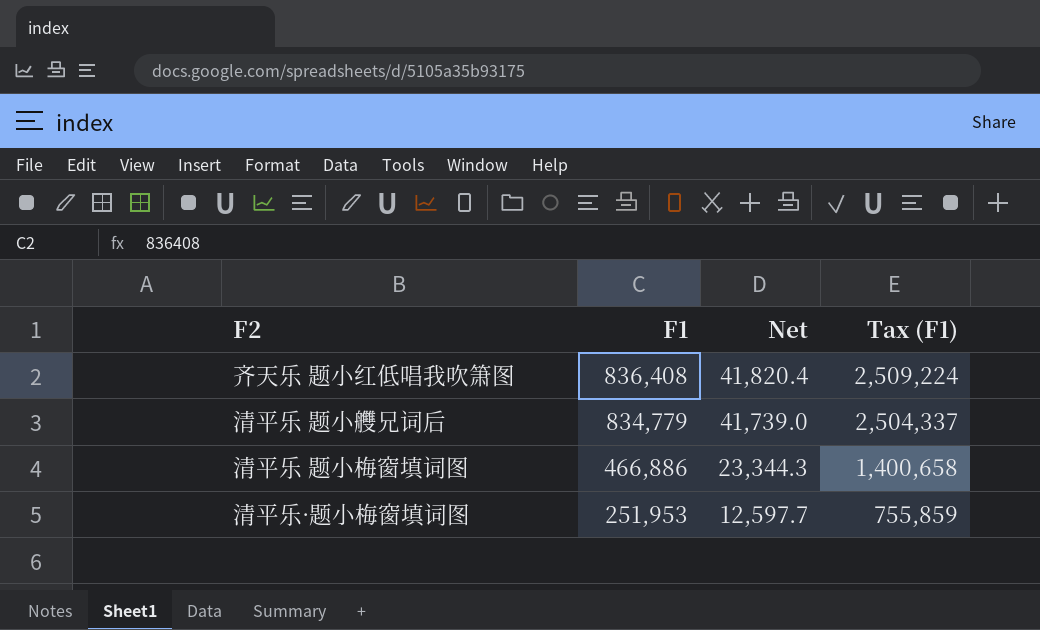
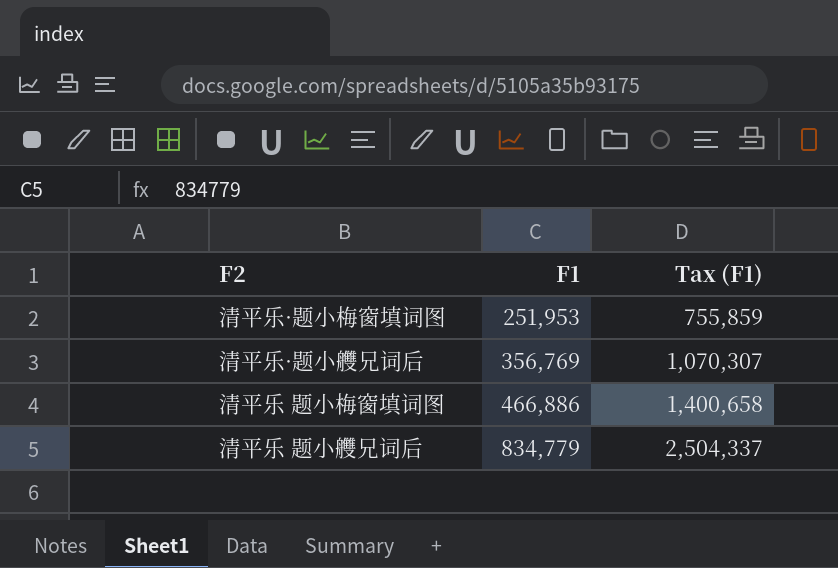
row order: F1 descending -> F1 ascending
column Net | formula: [F1] * 0.05 -> none
row 齐天乐 题小红低唱我吹箫图: 836,408 | 41,820.4 | 2,509,224 -> none
row 清平乐·题小艭兄词后: none -> 356,769 | 1,070,307

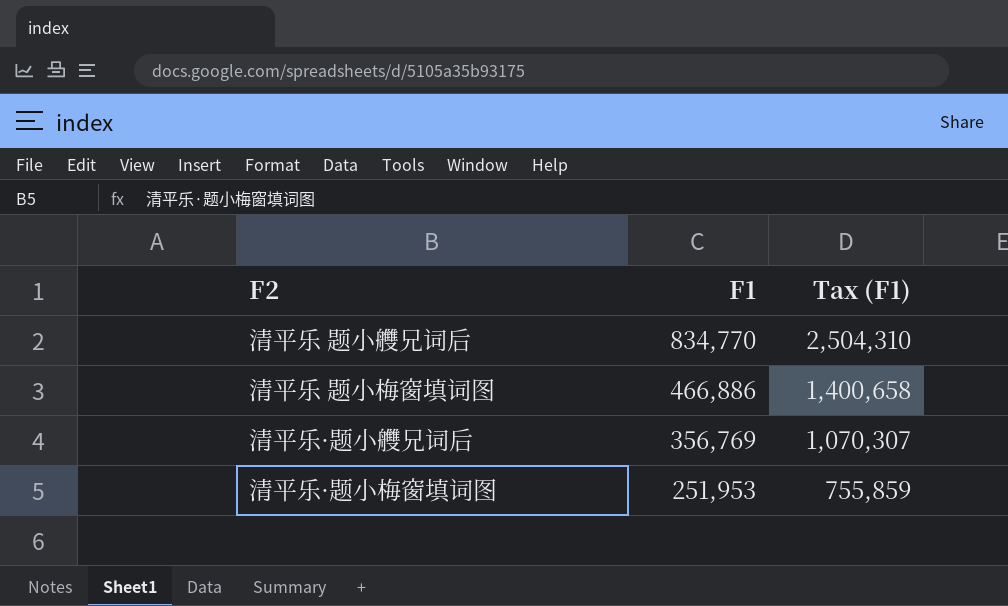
row order: F1 ascending -> F1 descending
清平乐 题小艭兄词后 | F1: 834,779 -> 834,770
清平乐 题小艭兄词后 | Tax (F1): 2,504,337 -> 2,504,310

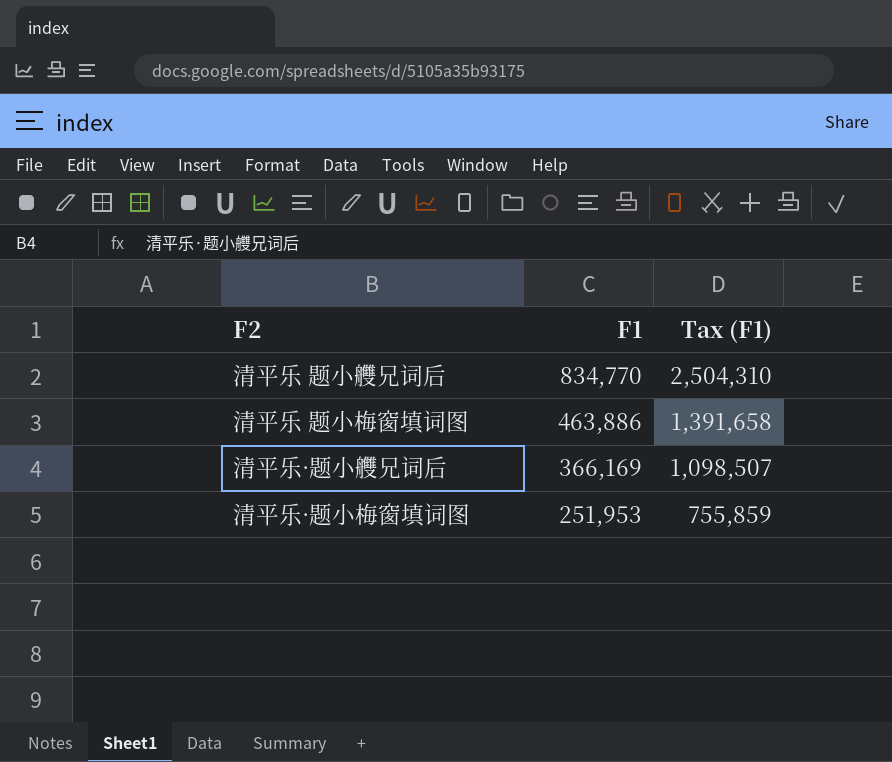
清平乐 题小梅窗填词图 | F1: 466,886 -> 463,886
清平乐 题小梅窗填词图 | Tax (F1): 1,400,658 -> 1,391,658
清平乐·题小艭兄词后 | F1: 356,769 -> 366,169
清平乐·题小艭兄词后 | Tax (F1): 1,070,307 -> 1,098,507

